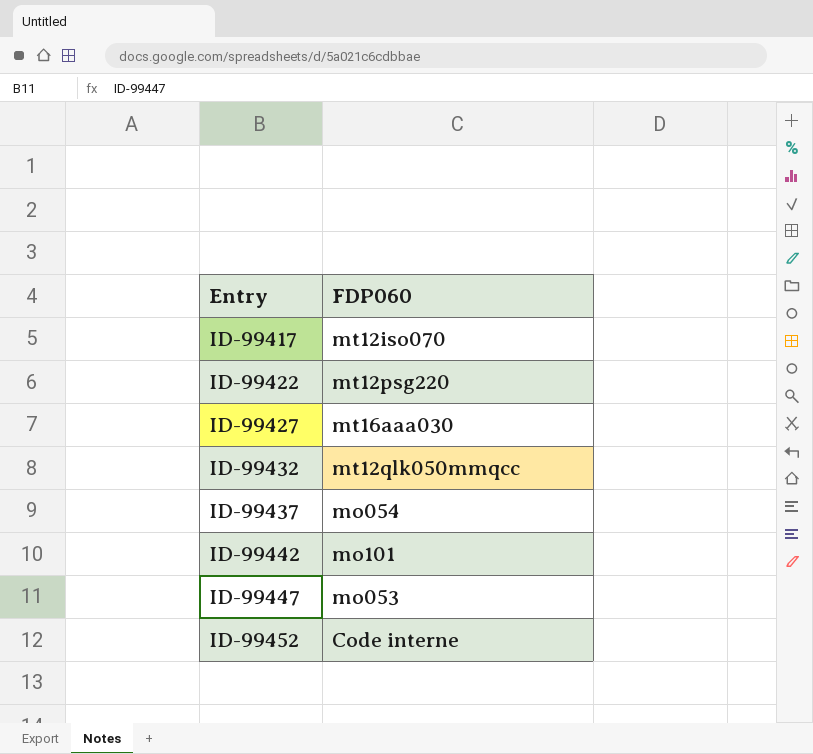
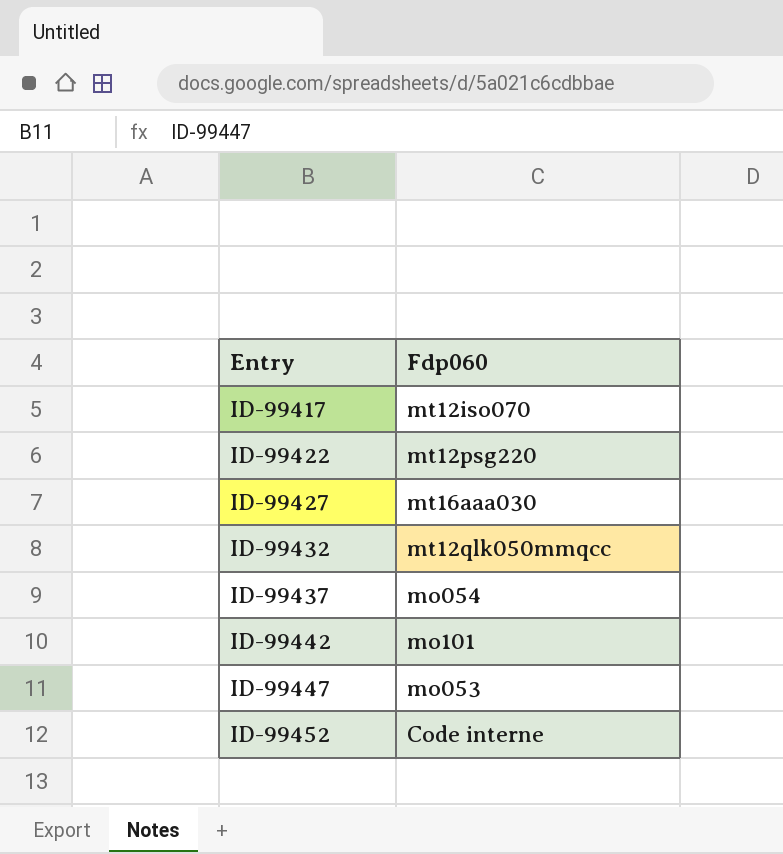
column name: FDP060 -> Fdp060

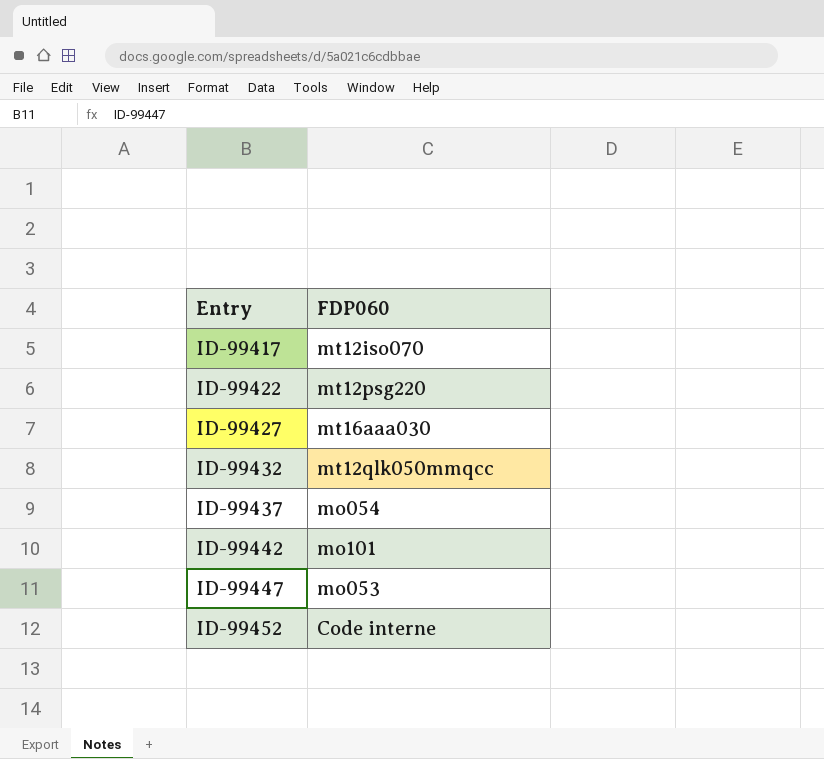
column name: Fdp060 -> FDP060

